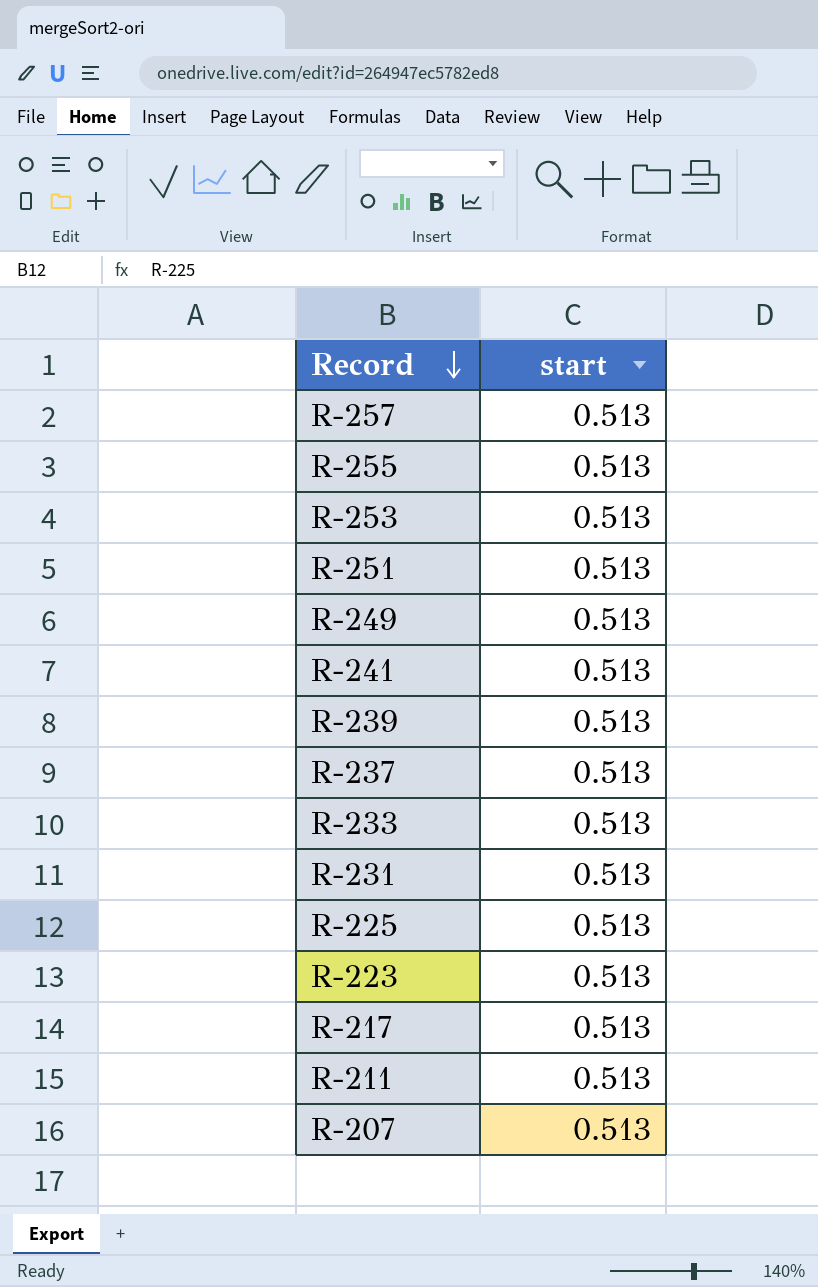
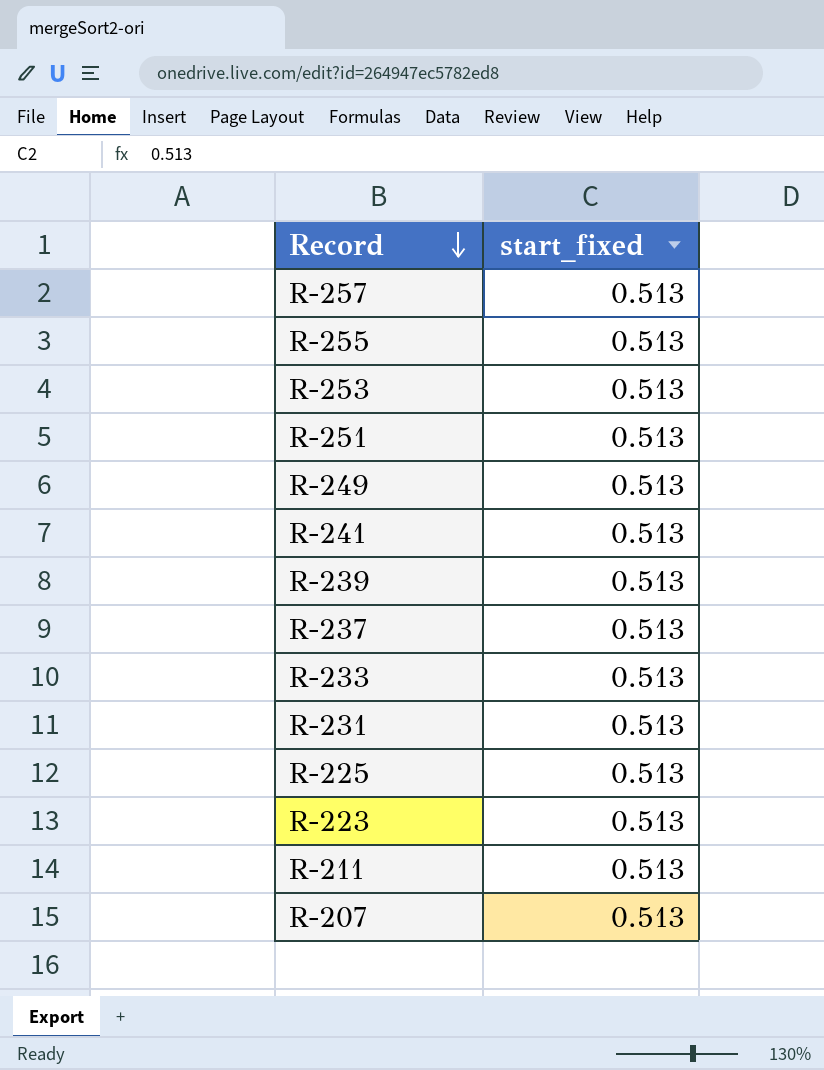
column name: start -> start_fixed
row R-217: 0.513 -> none

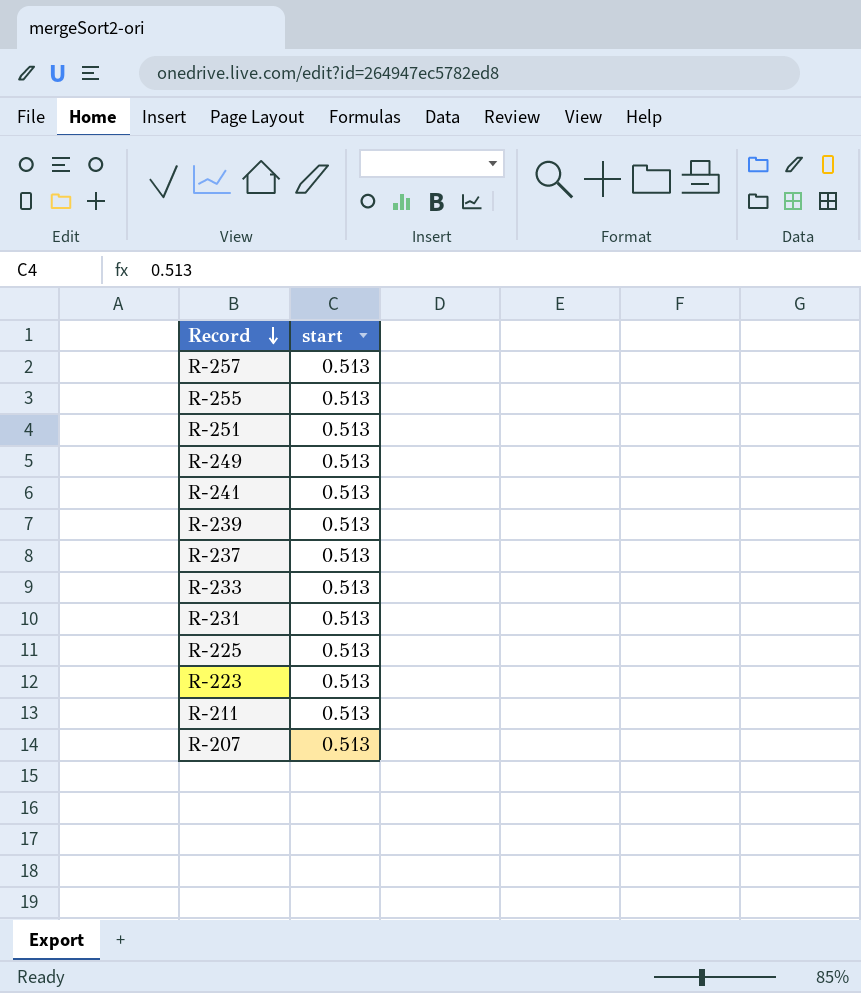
column name: start_fixed -> start
row R-253: 0.513 -> none

